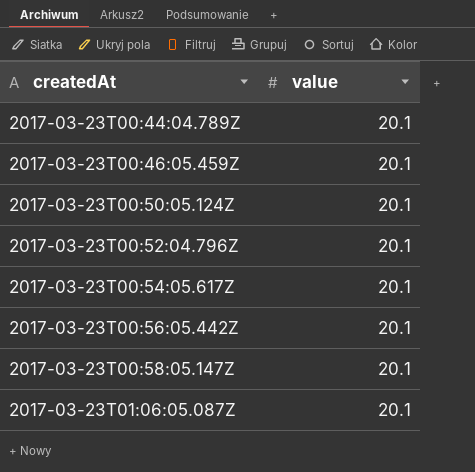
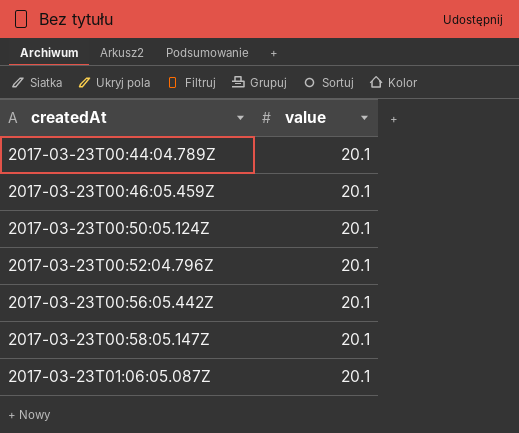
row 2017-03-23T00:54:05.617Z: 20.1 -> none

